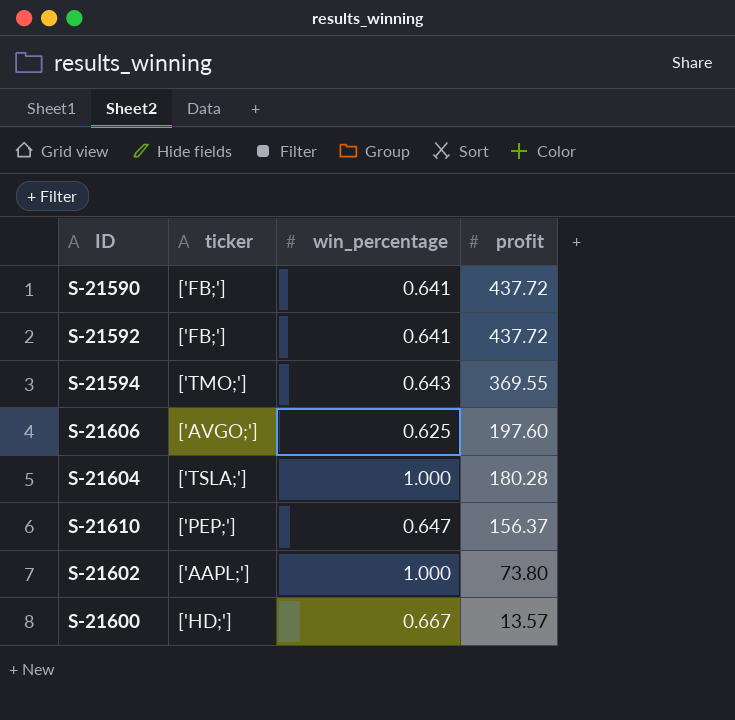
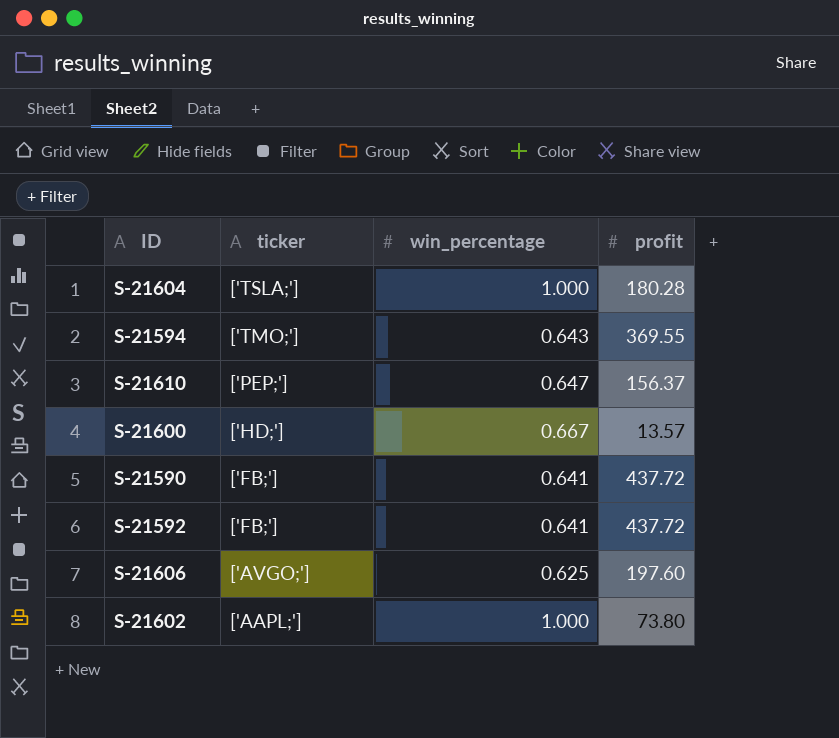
row order: profit descending -> ticker descending

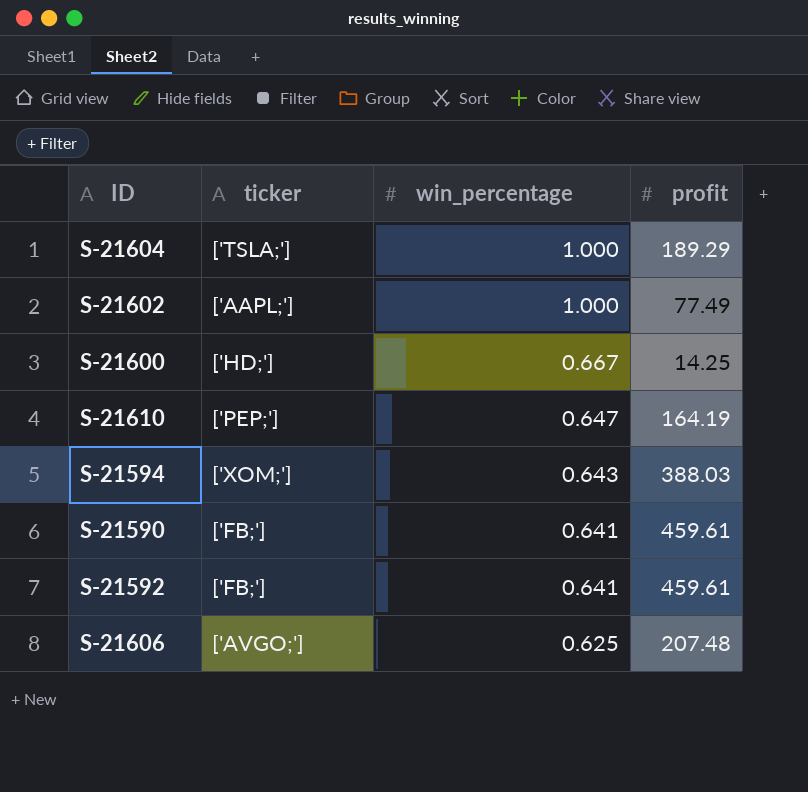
row order: ticker descending -> win_percentage descending
S-21604 | profit: 180.28 -> 189.29
S-21602 | profit: 73.80 -> 77.49
S-21600 | profit: 13.57 -> 14.25
S-21610 | profit: 156.37 -> 164.19
S-21594 | ticker: ['TMO;'] -> ['XOM;']
S-21594 | profit: 369.55 -> 388.03
S-21590 | profit: 437.72 -> 459.61
S-21592 | profit: 437.72 -> 459.61
S-21606 | profit: 197.60 -> 207.48

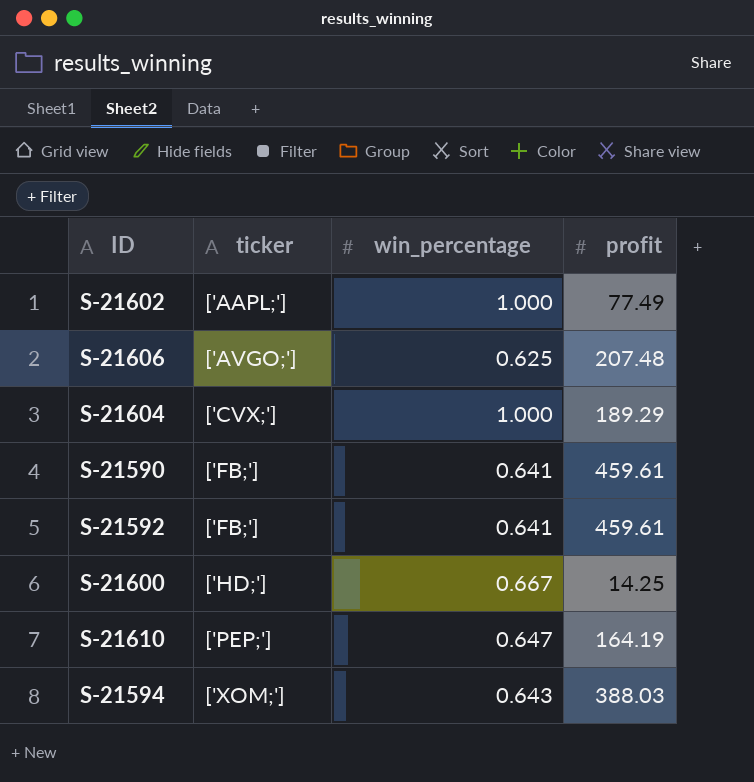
row order: win_percentage descending -> ticker ascending
S-21604 | ticker: ['TSLA;'] -> ['CVX;']

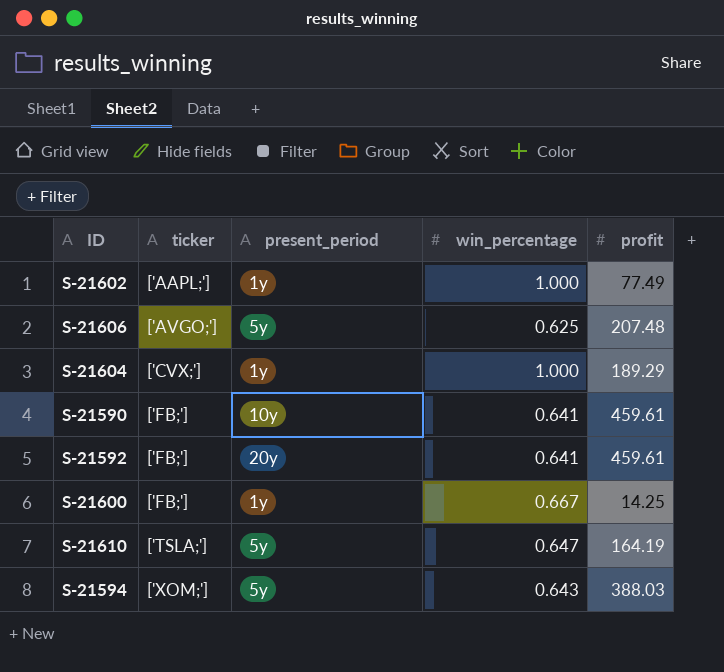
column present_period | position: none -> 3
S-21600 | ticker: ['HD;'] -> ['FB;']
S-21610 | ticker: ['PEP;'] -> ['TSLA;']

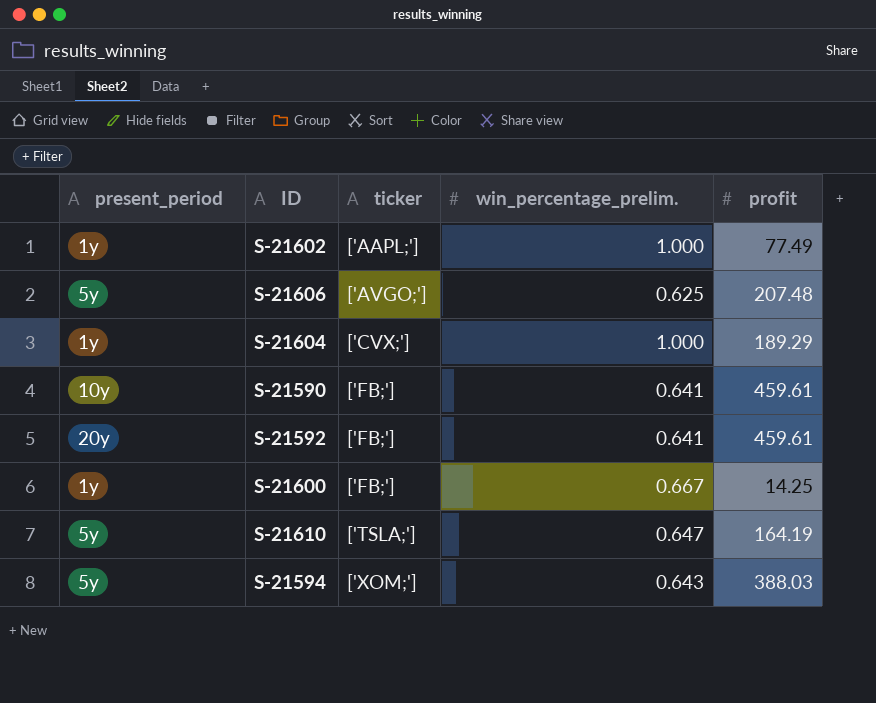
column present_period | position: 3 -> 1
column name: win_percentage -> win_percentage_prelim.

